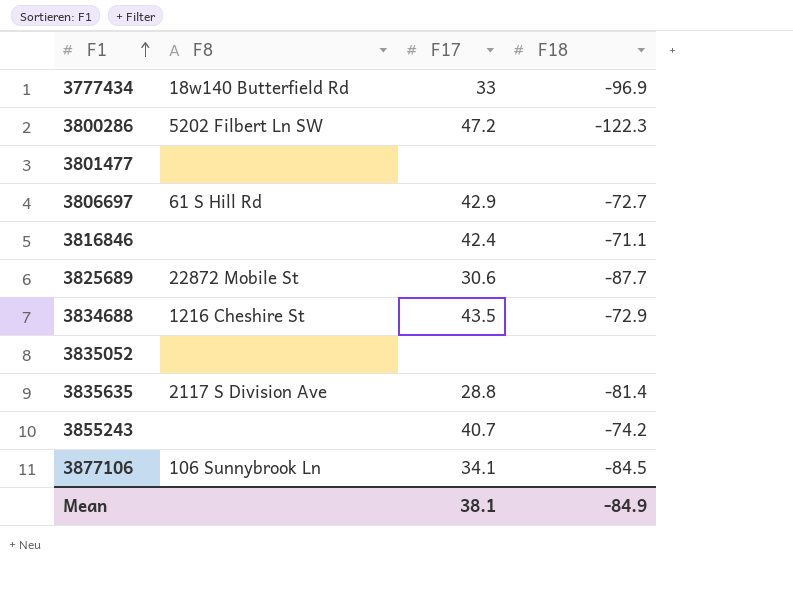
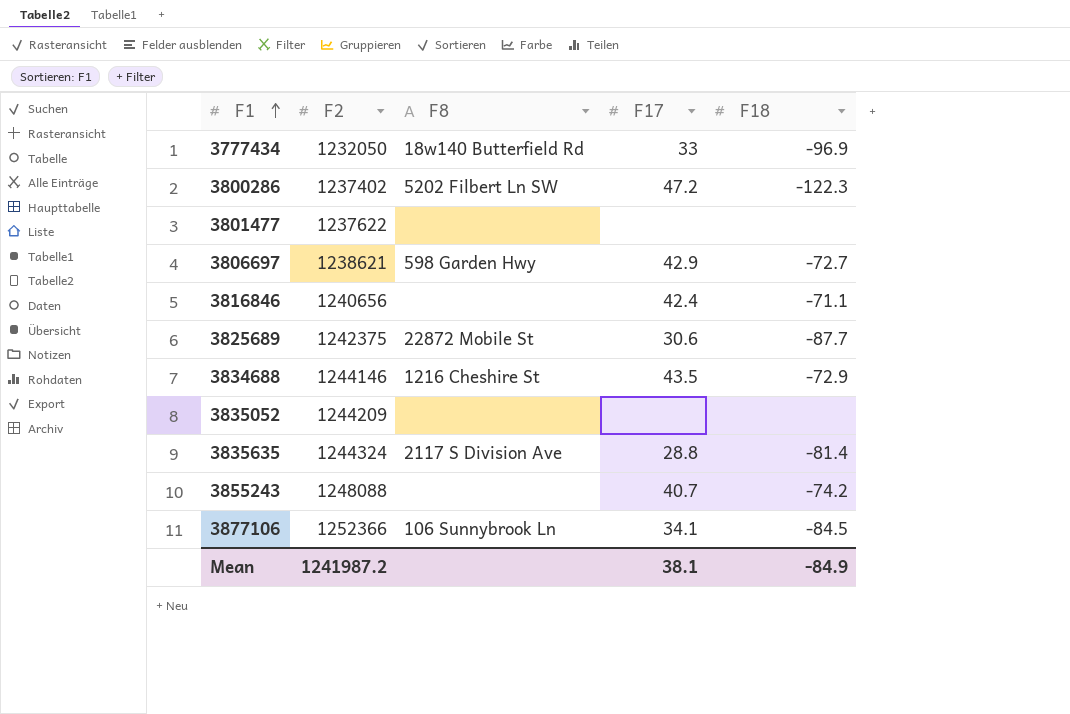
column F2 | position: none -> 2
3806697 | F8: 61 S Hill Rd -> 598 Garden Hwy

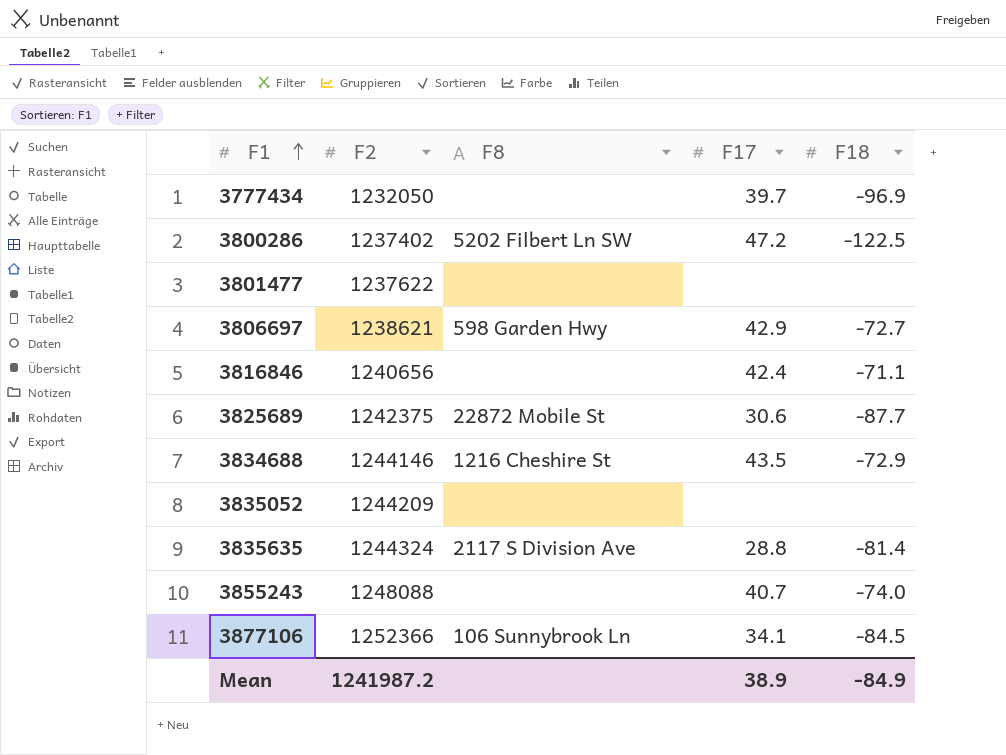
3777434 | F8: 18w140 Butterfield Rd -> none
3777434 | F17: 33 -> 39.7
3800286 | F18: -122.3 -> -122.5
3855243 | F18: -74.2 -> -74.0
Mean | F17: 38.1 -> 38.9

